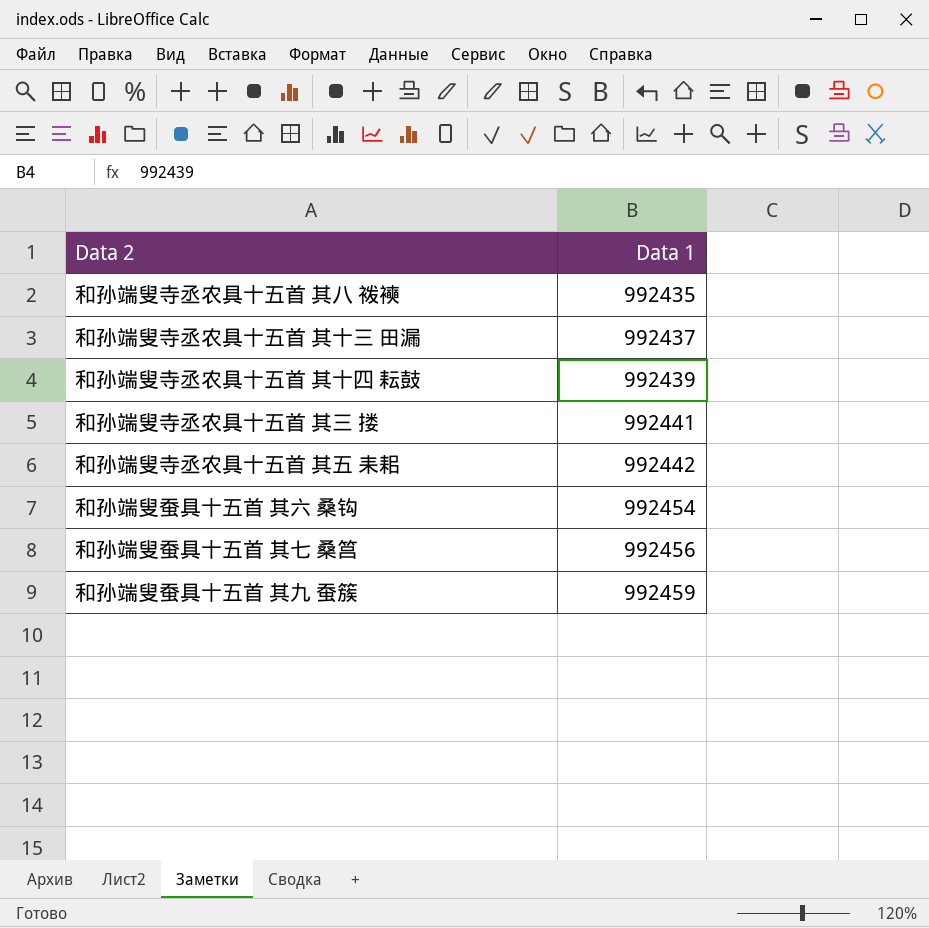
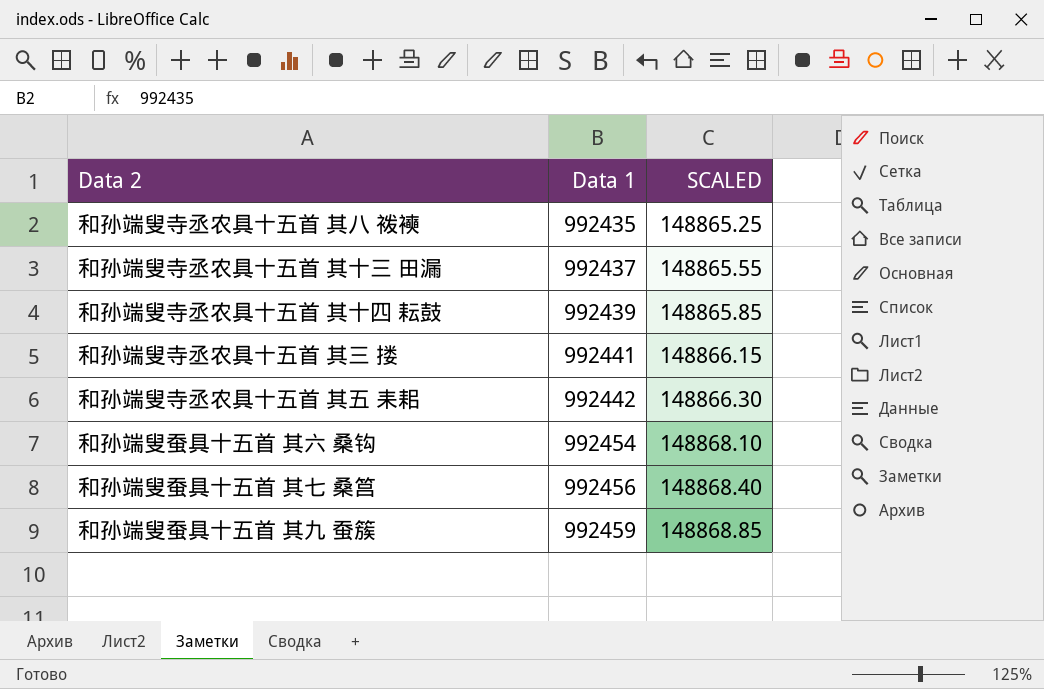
column SCALED | formula: none -> [Data 1] * 0.15

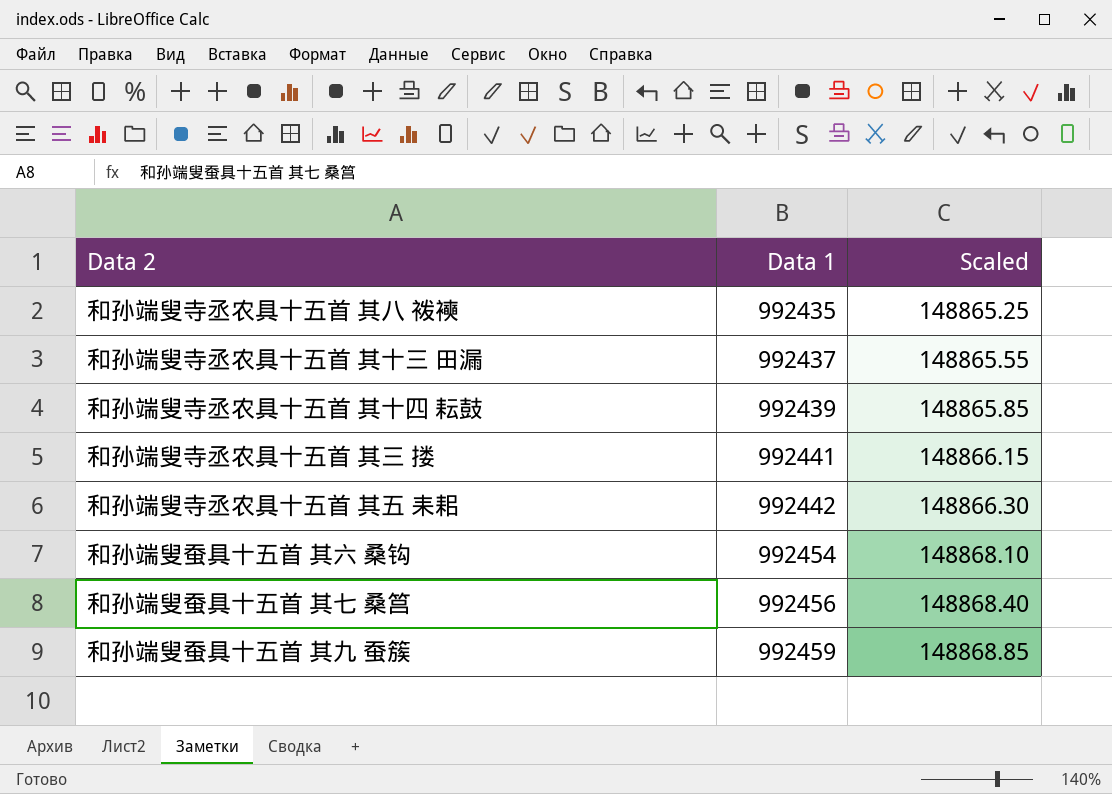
column name: SCALED -> Scaled

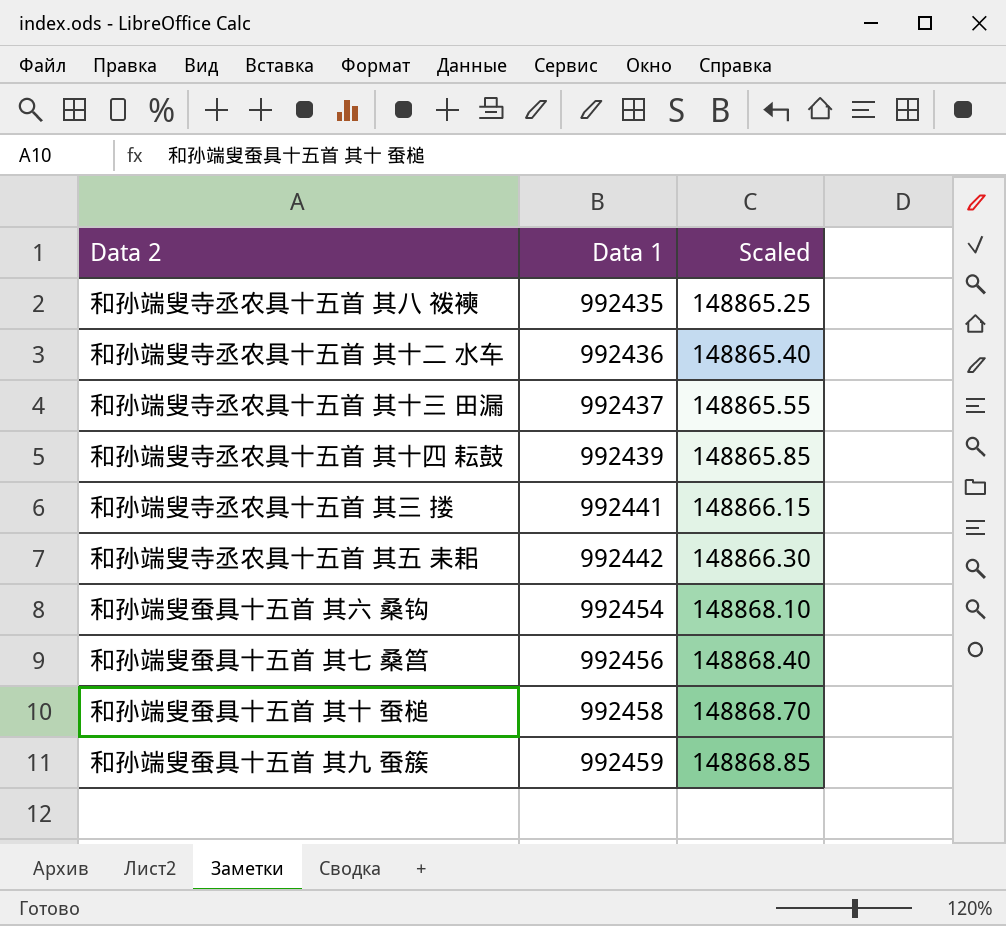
row 和孙端叟寺丞农具十五首 其十二 水车: none -> 992436 | 148865.40
row 和孙端叟蚕具十五首 其十 蚕槌: none -> 992458 | 148868.70

